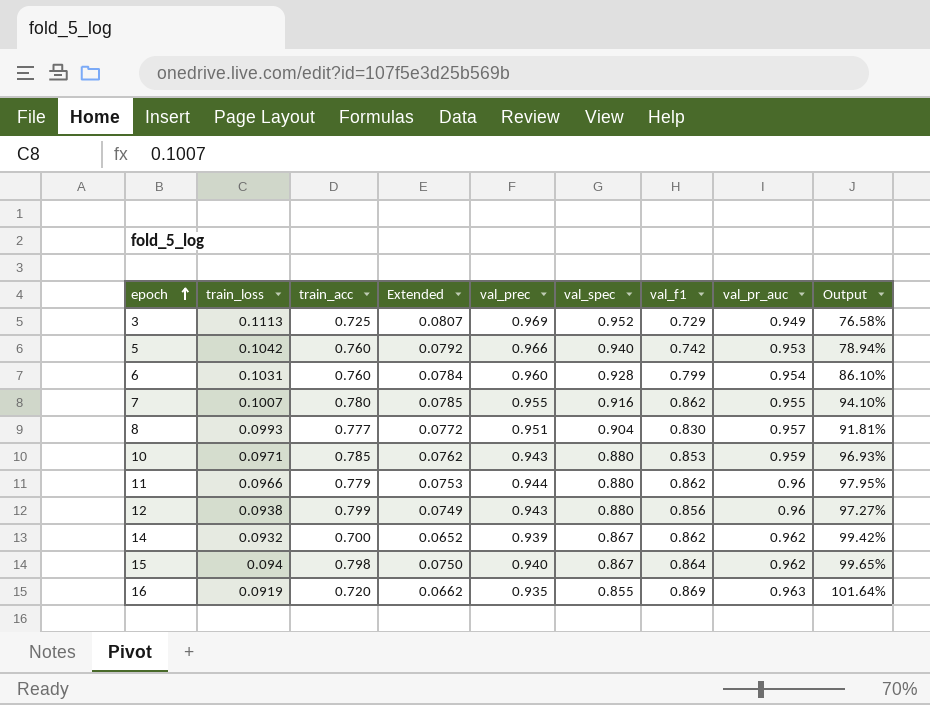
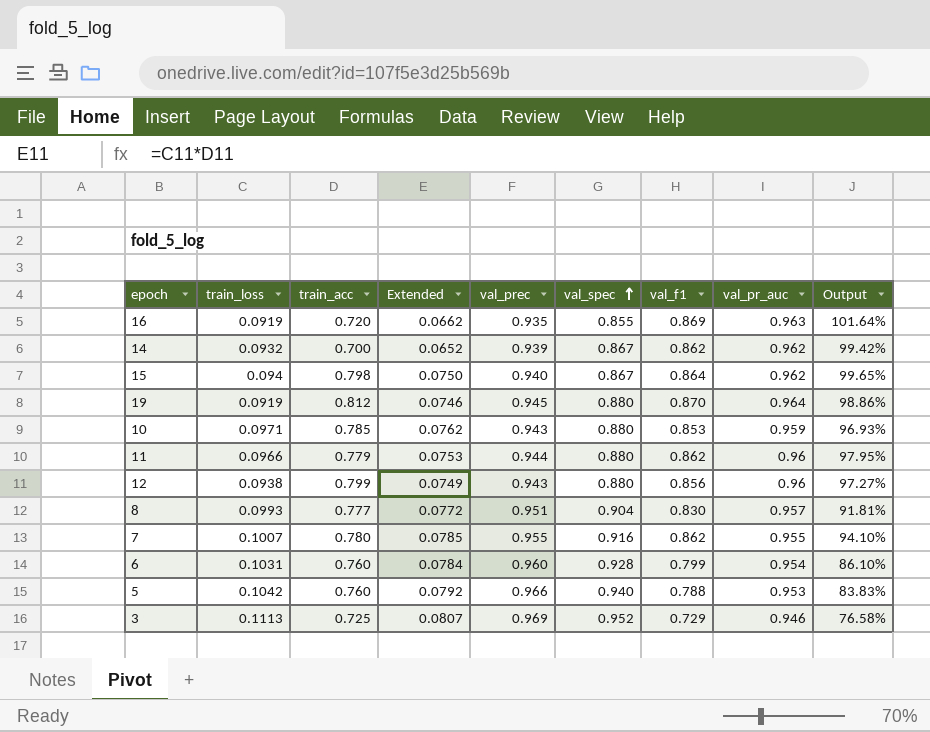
row order: epoch ascending -> val_spec ascending
row 19: none -> 0.0919 | 0.812 | 0.0746 | 0.945 | 0.880 | 0.870 | 0.964 | 98.86%
5 | val_f1: 0.742 -> 0.788
5 | Output: 78.94% -> 83.83%
3 | val_pr_auc: 0.949 -> 0.946

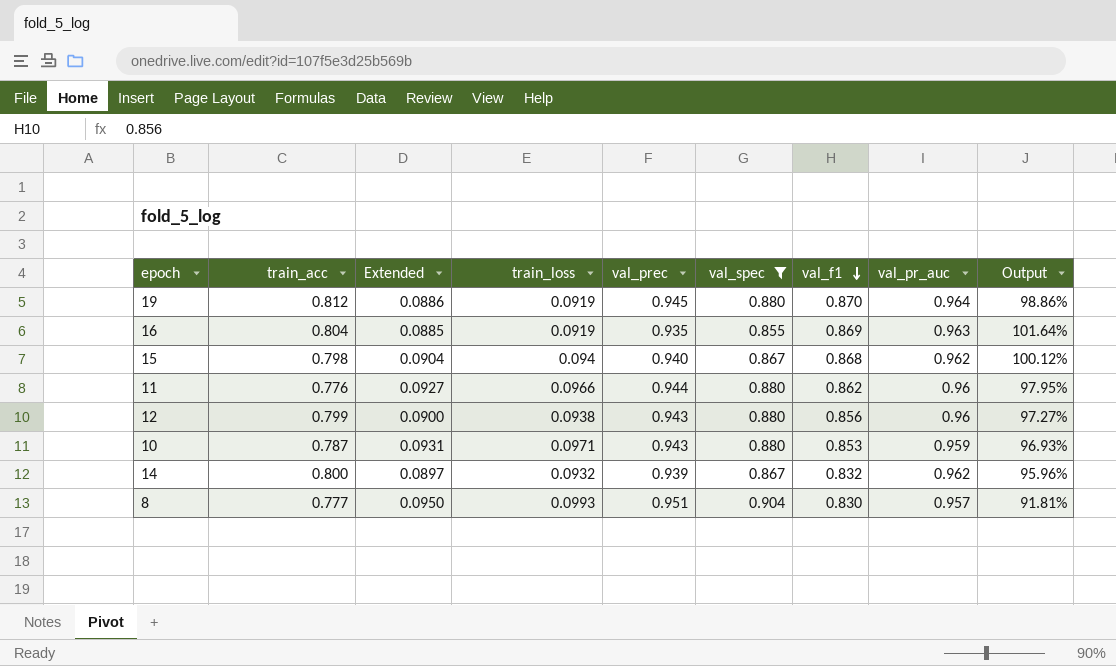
filter: none -> val_spec <= 0.904
row order: val_spec ascending -> val_f1 descending
column Extended | formula: [train_loss] * [train_acc] -> [train_loss] * [val_pr_auc]
column train_loss | position: 2 -> 4
16 | train_acc: 0.720 -> 0.804
15 | val_f1: 0.864 -> 0.868
15 | Output: 99.65% -> 100.12%
11 | train_acc: 0.779 -> 0.776
10 | train_acc: 0.785 -> 0.787
14 | train_acc: 0.700 -> 0.800
14 | val_f1: 0.862 -> 0.832
14 | Output: 99.42% -> 95.96%

